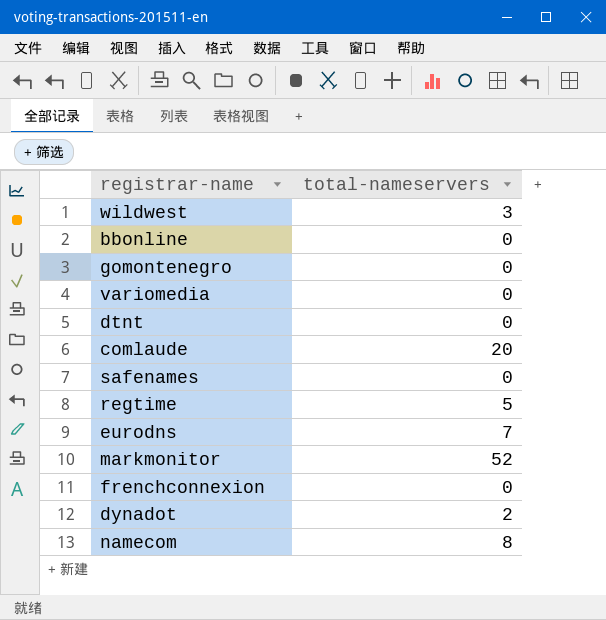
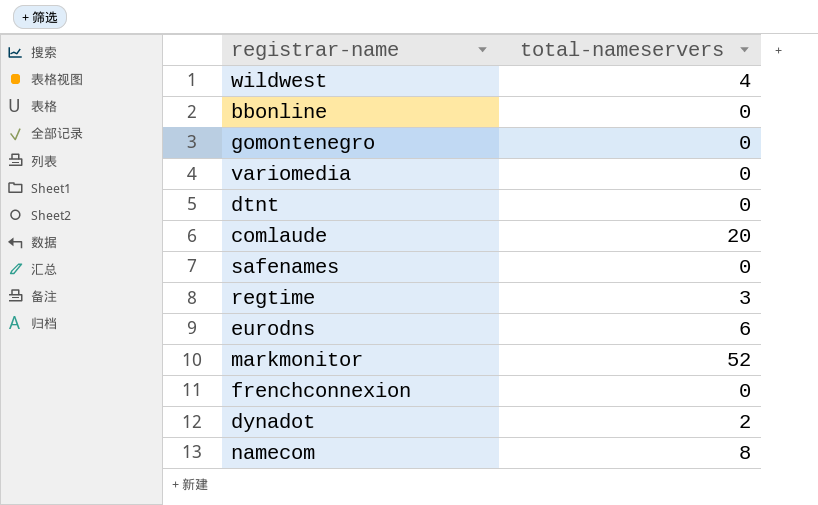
wildwest | total-nameservers: 3 -> 4
regtime | total-nameservers: 5 -> 3
eurodns | total-nameservers: 7 -> 6

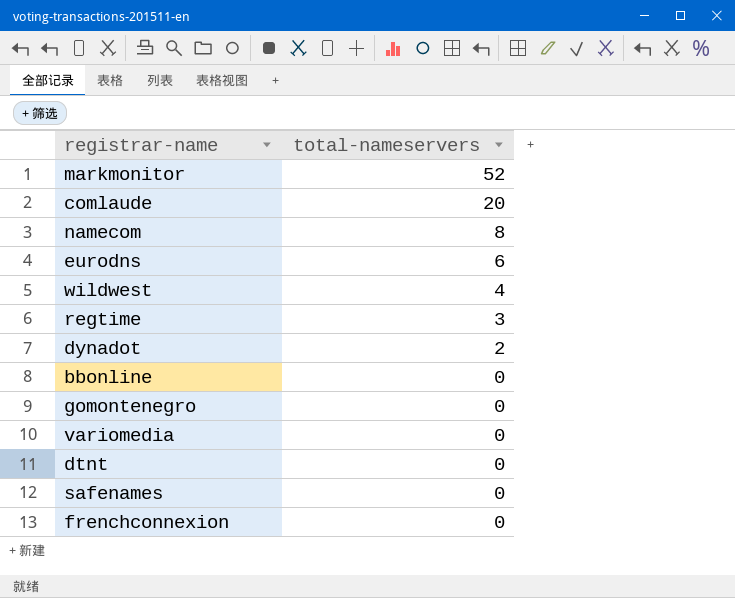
row order: none -> total-nameservers descending

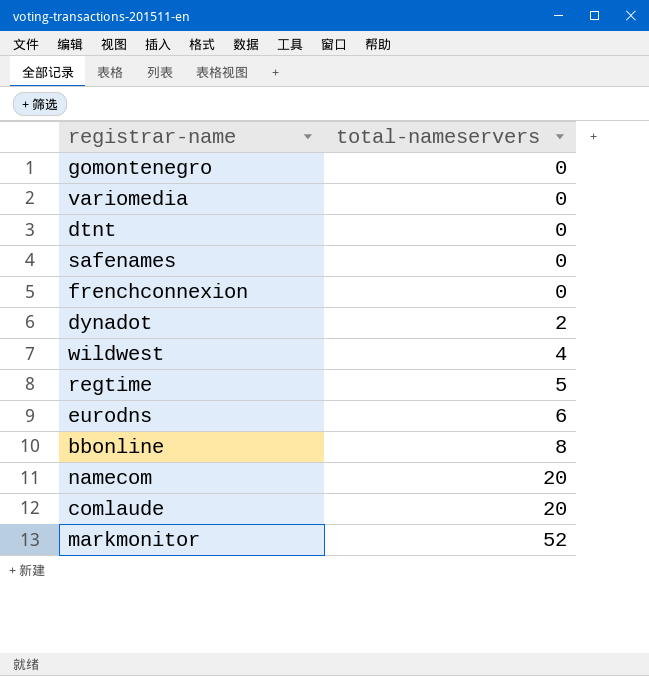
row order: total-nameservers descending -> total-nameservers ascending
regtime | total-nameservers: 3 -> 5
bbonline | total-nameservers: 0 -> 8
namecom | total-nameservers: 8 -> 20

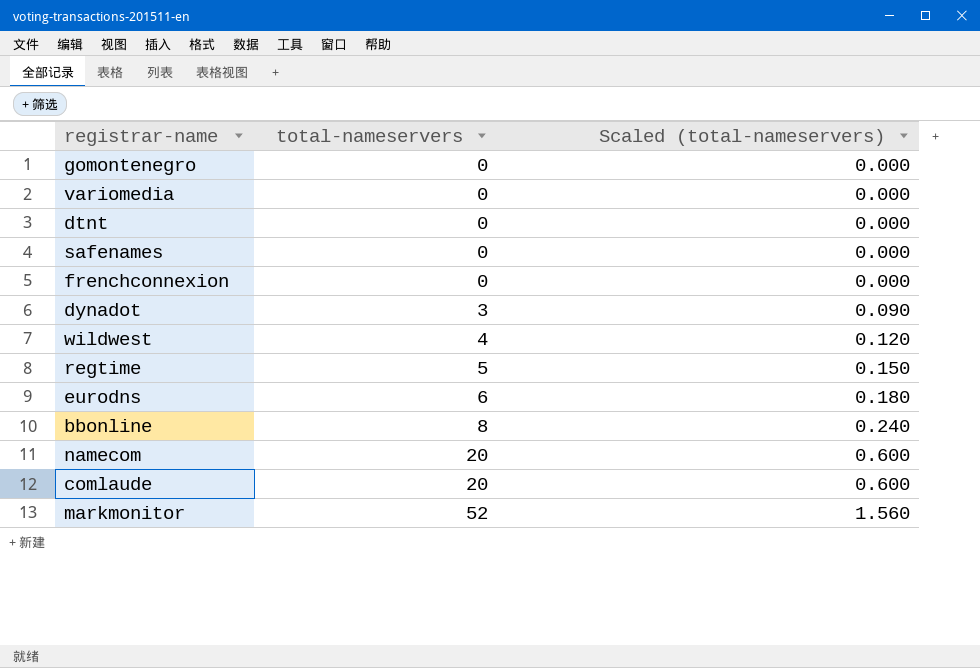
column Scaled (total-nameservers) | formula: none -> [total-nameservers] * 0.03
dynadot | total-nameservers: 2 -> 3

